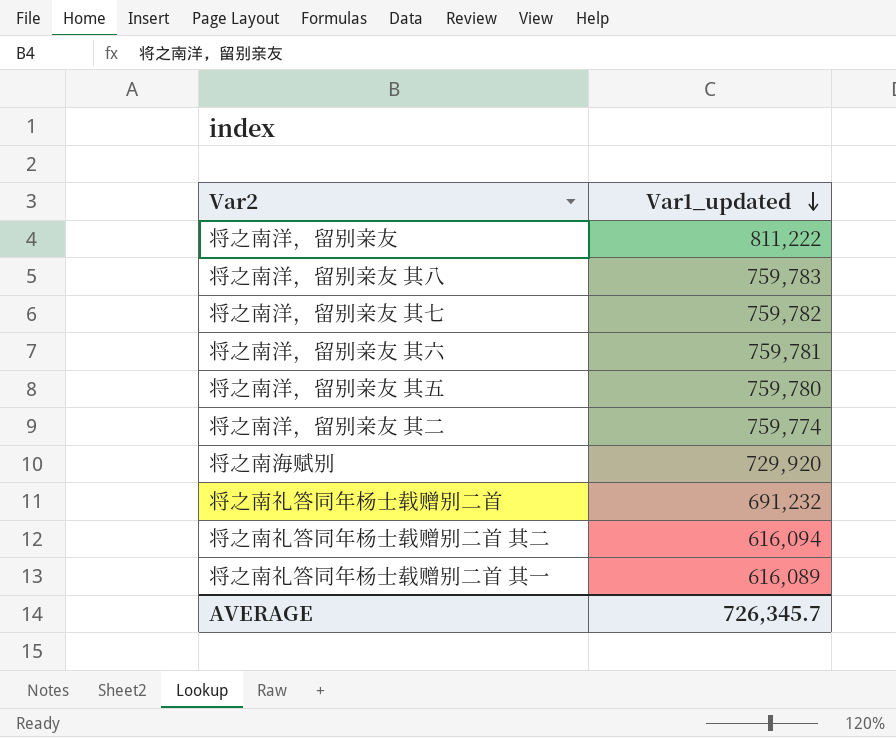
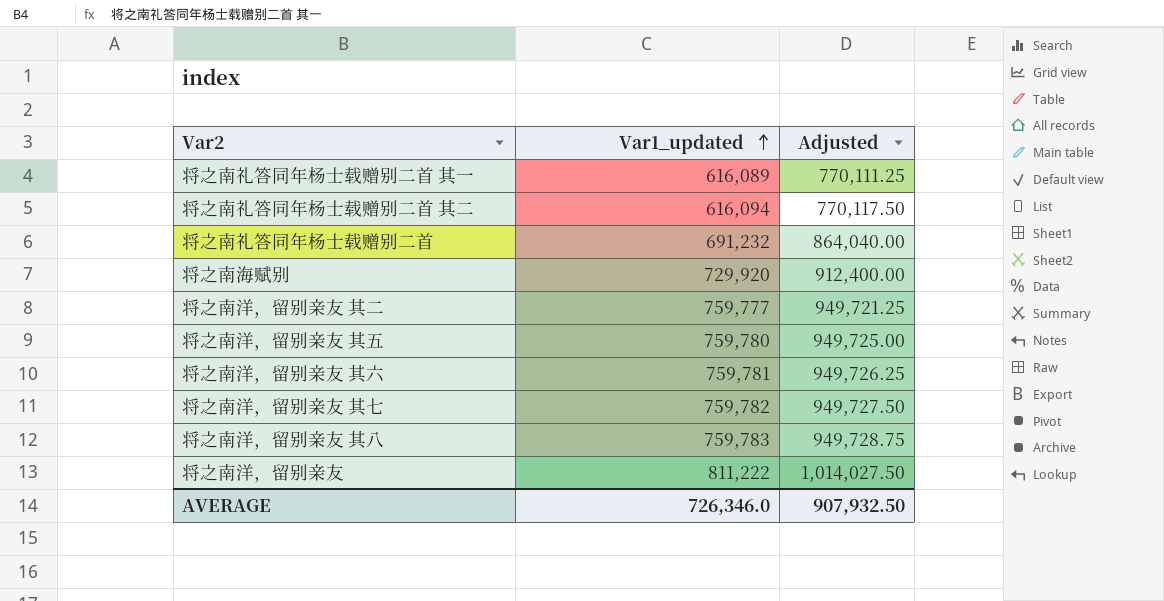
row order: Var1_updated descending -> Var1_updated ascending
column Adjusted | formula: none -> [Var1_updated] * 1.25
将之南洋，留别亲友 其二 | Var1_updated: 759,774 -> 759,777
AVERAGE | Var1_updated: 726,345.7 -> 726,346.0

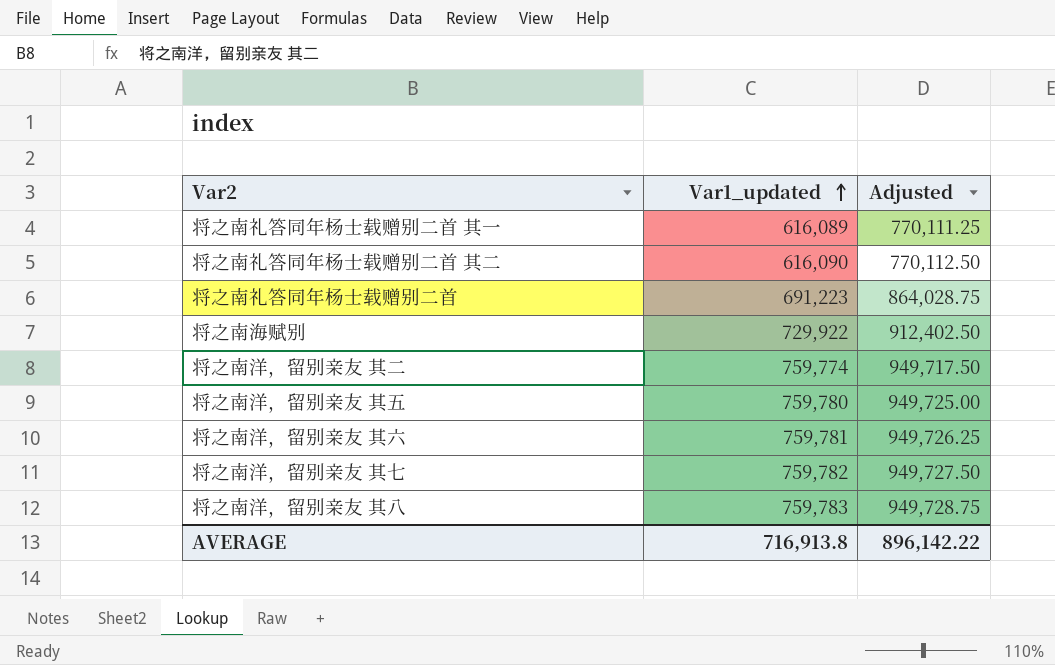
row 将之南洋，留别亲友: 811,222 | 1,014,027.50 -> none
将之南礼答同年杨士载赠别二首 其二 | Var1_updated: 616,094 -> 616,090
将之南礼答同年杨士载赠别二首 其二 | Adjusted: 770,117.50 -> 770,112.50
将之南礼答同年杨士载赠别二首 | Var1_updated: 691,232 -> 691,223
将之南礼答同年杨士载赠别二首 | Adjusted: 864,040.00 -> 864,028.75
将之南海赋别 | Var1_updated: 729,920 -> 729,922
将之南海赋别 | Adjusted: 912,400.00 -> 912,402.50
将之南洋，留别亲友 其二 | Var1_updated: 759,777 -> 759,774
将之南洋，留别亲友 其二 | Adjusted: 949,721.25 -> 949,717.50
AVERAGE | Var1_updated: 726,346.0 -> 716,913.8
AVERAGE | Adjusted: 907,932.50 -> 896,142.22

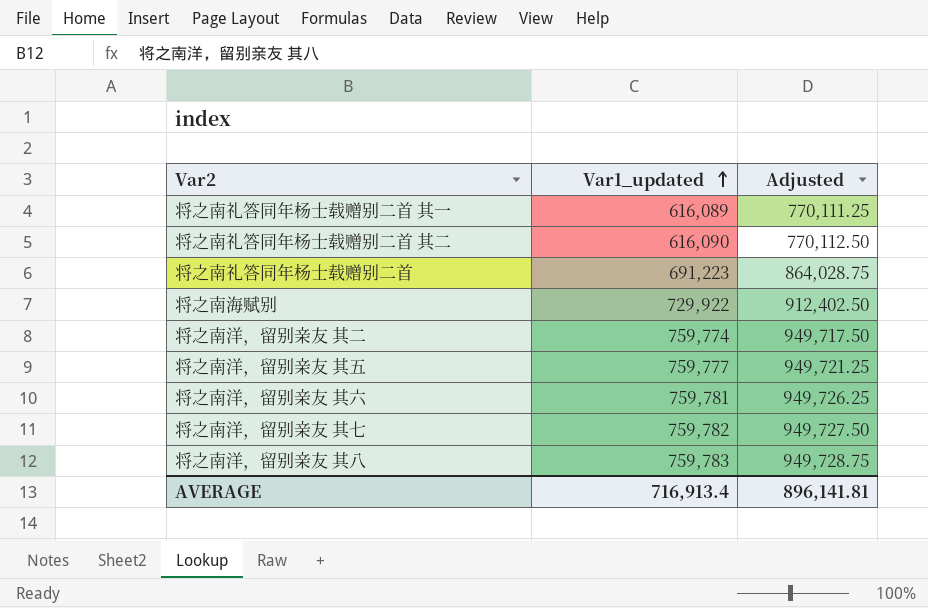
将之南洋，留别亲友 其五 | Var1_updated: 759,780 -> 759,777
将之南洋，留别亲友 其五 | Adjusted: 949,725.00 -> 949,721.25
AVERAGE | Var1_updated: 716,913.8 -> 716,913.4
AVERAGE | Adjusted: 896,142.22 -> 896,141.81

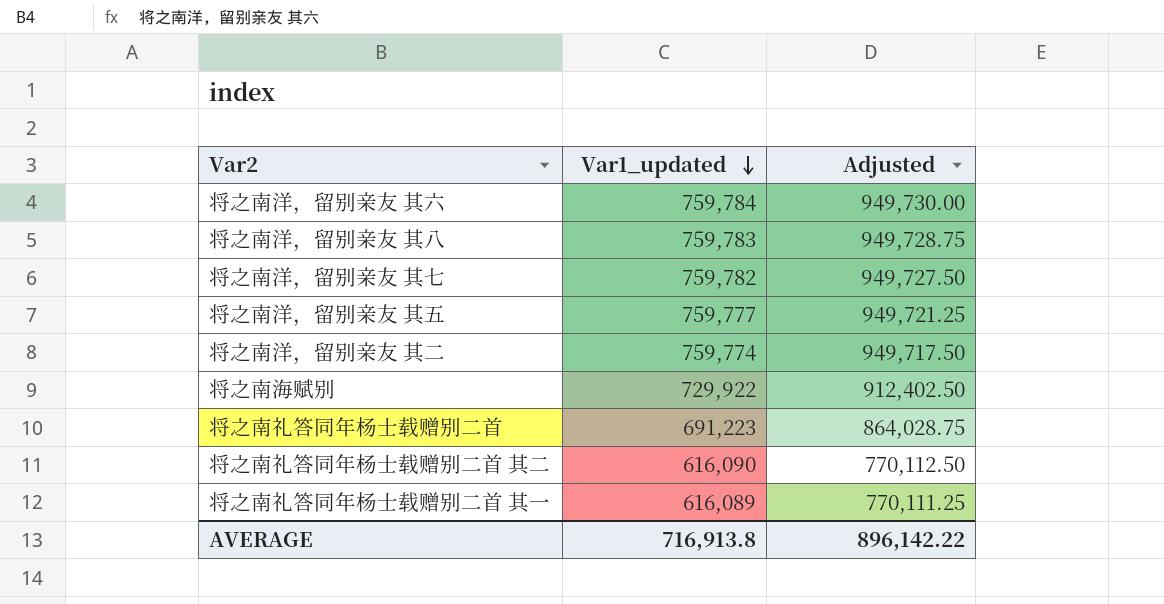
row order: Var1_updated ascending -> Var1_updated descending
将之南洋，留别亲友 其六 | Var1_updated: 759,781 -> 759,784
将之南洋，留别亲友 其六 | Adjusted: 949,726.25 -> 949,730.00
AVERAGE | Var1_updated: 716,913.4 -> 716,913.8
AVERAGE | Adjusted: 896,141.81 -> 896,142.22

